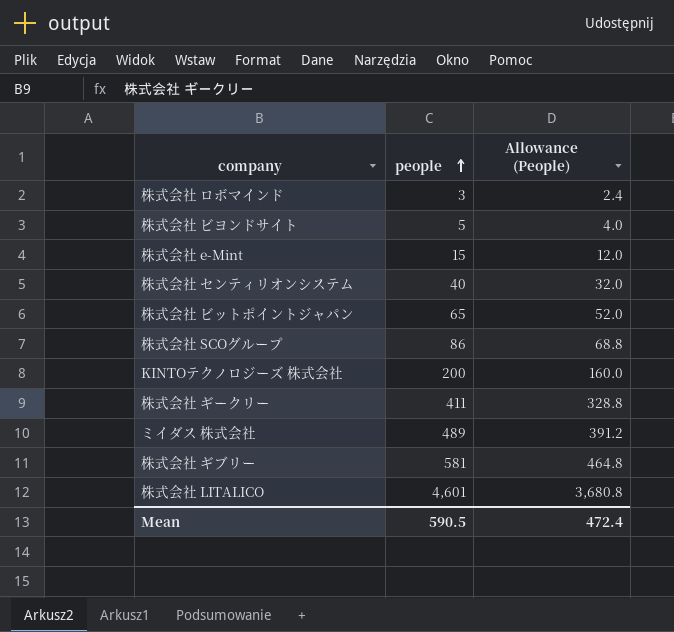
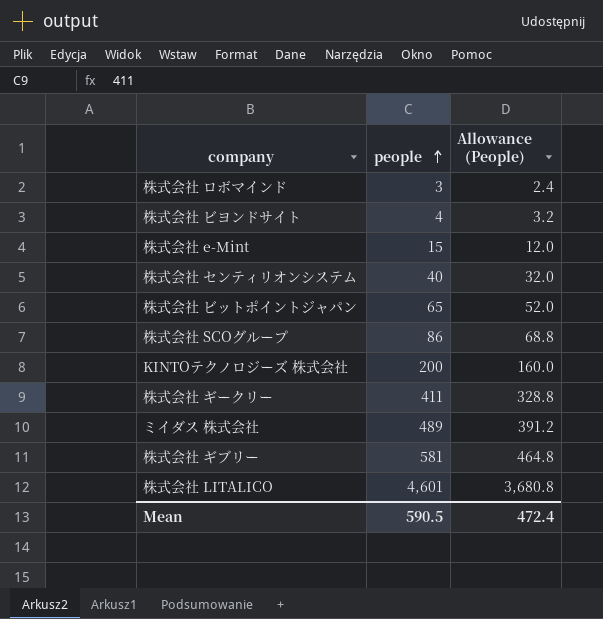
株式会社 ビヨンドサイト | people: 5 -> 4
株式会社 ビヨンドサイト | Allowance (People): 4.0 -> 3.2

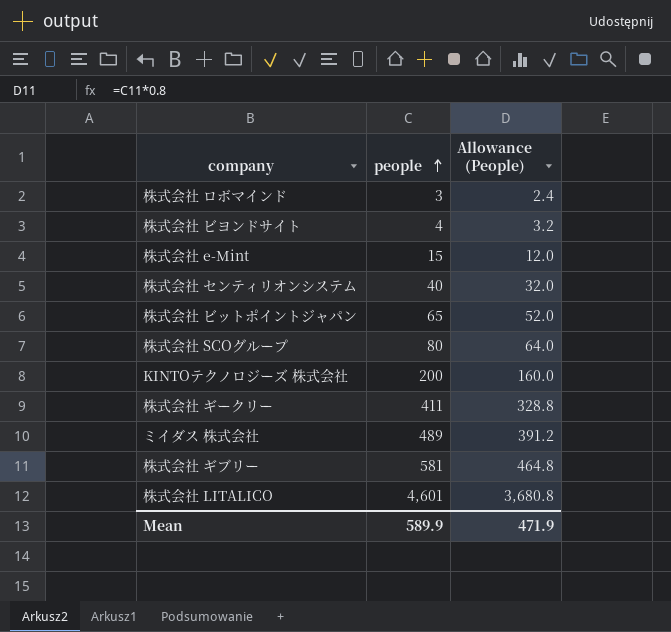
株式会社 SCOグループ | people: 86 -> 80
株式会社 SCOグループ | Allowance (People): 68.8 -> 64.0
Mean | people: 590.5 -> 589.9
Mean | Allowance (People): 472.4 -> 471.9

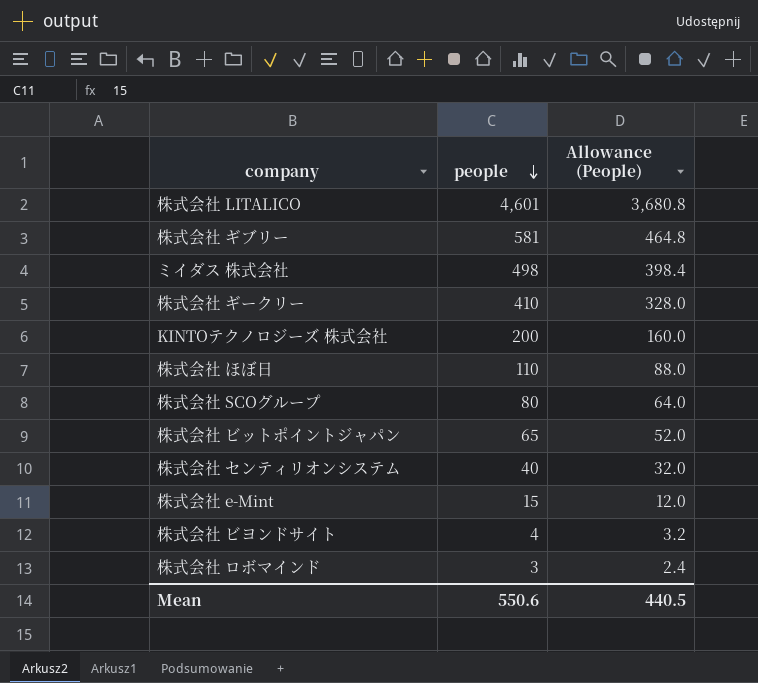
row order: people ascending -> people descending
ミイダス 株式会社 | people: 489 -> 498
ミイダス 株式会社 | Allowance (People): 391.2 -> 398.4
株式会社 ギークリー | people: 411 -> 410
株式会社 ギークリー | Allowance (People): 328.8 -> 328.0
row 株式会社 ほぼ日: none -> 110 | 88.0
Mean | people: 589.9 -> 550.6
Mean | Allowance (People): 471.9 -> 440.5

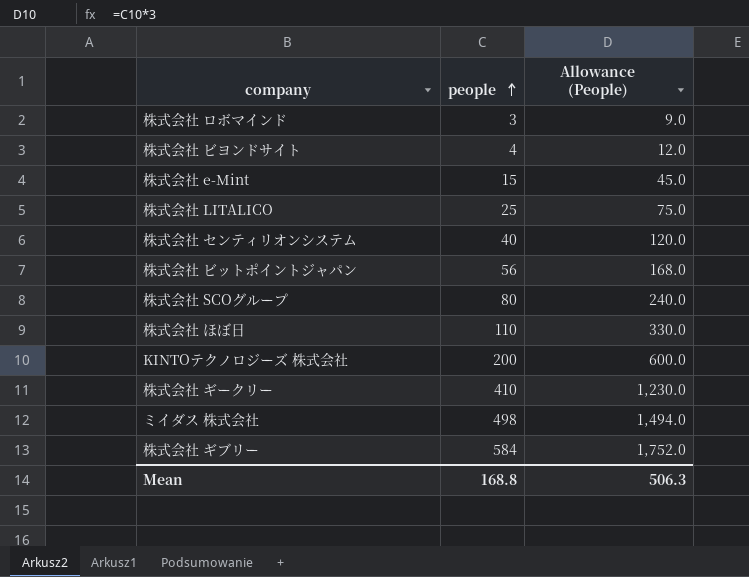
row order: people descending -> people ascending
column Allowance (People) | formula: [people] * 0.8 -> [people] * 3
株式会社 LITALICO | people: 4,601 -> 25
株式会社 ビットポイントジャパン | people: 65 -> 56
株式会社 ギブリー | people: 581 -> 584
Mean | people: 550.6 -> 168.8
Mean | Allowance (People): 440.5 -> 506.3

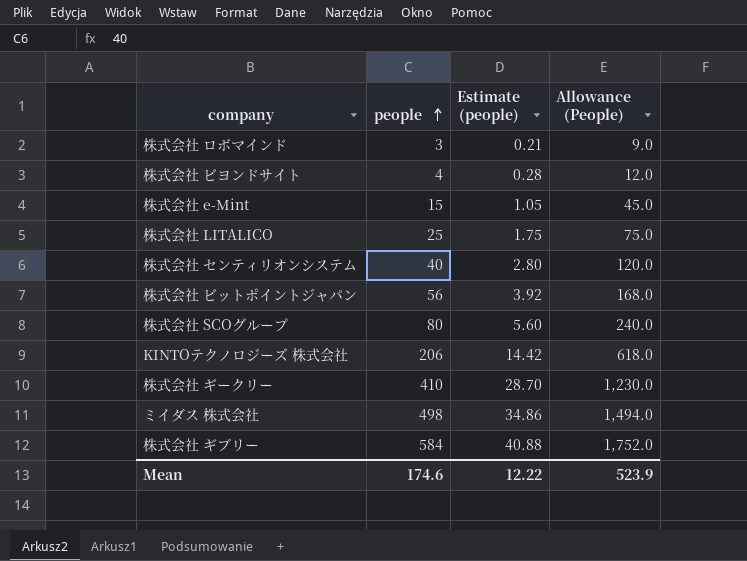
column Estimate (people) | formula: none -> [people] * 0.07
row 株式会社 ほぼ日: 110 | 330.0 -> none
KINTOテクノロジーズ 株式会社 | people: 200 -> 206
KINTOテクノロジーズ 株式会社 | Allowance (People): 600.0 -> 618.0
Mean | people: 168.8 -> 174.6
Mean | Allowance (People): 506.3 -> 523.9

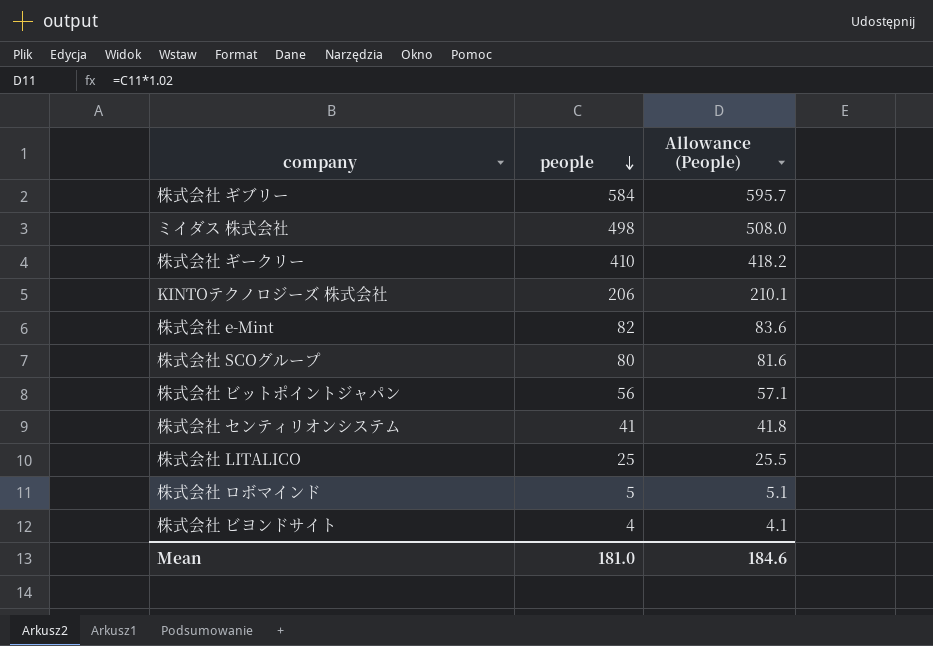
row order: people ascending -> people descending
column Estimate (people) | formula: [people] * 0.07 -> none
column Allowance (People) | formula: [people] * 3 -> [people] * 1.02
株式会社 e-Mint | people: 15 -> 82
株式会社 センティリオンシステム | people: 40 -> 41
株式会社 ロボマインド | people: 3 -> 5
Mean | people: 174.6 -> 181.0
Mean | Allowance (People): 523.9 -> 184.6

